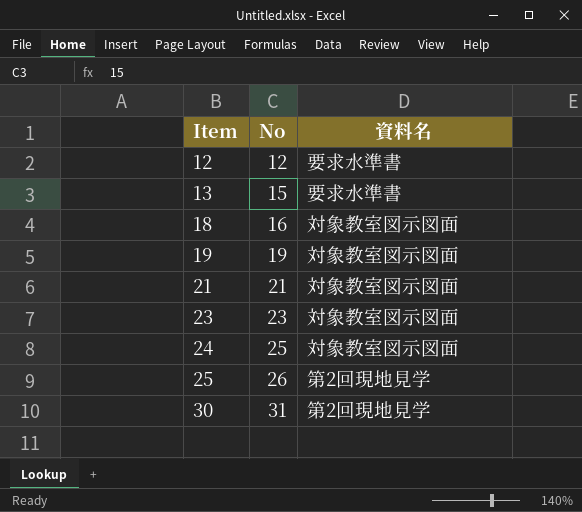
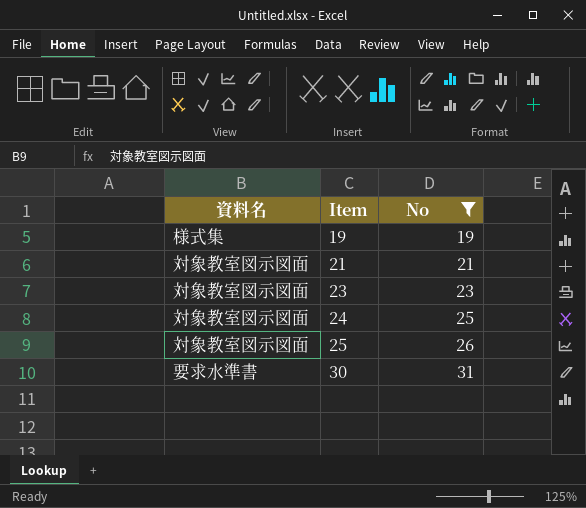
filter: none -> No >= 19
column 資料名 | position: 3 -> 1
19 | 資料名: 対象教室図示図面 -> 様式集
25 | 資料名: 第2回現地見学 -> 対象教室図示図面
30 | 資料名: 第2回現地見学 -> 要求水準書

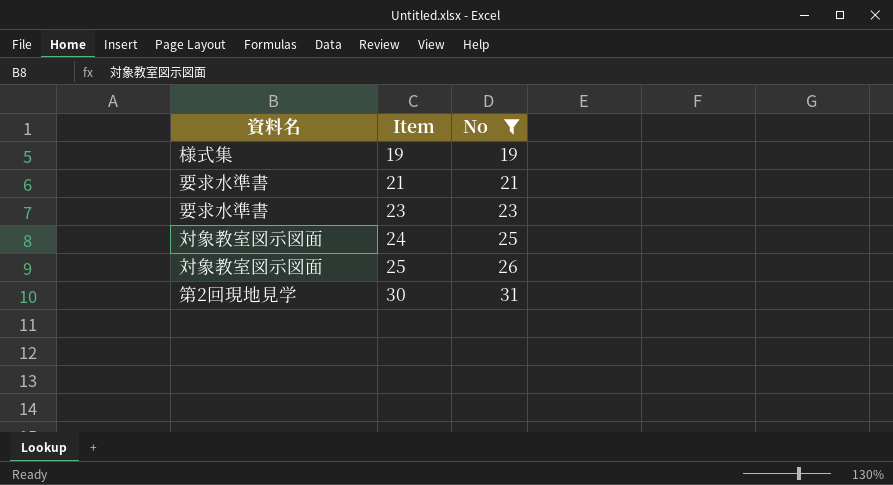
21 | 資料名: 対象教室図示図面 -> 要求水準書
23 | 資料名: 対象教室図示図面 -> 要求水準書
30 | 資料名: 要求水準書 -> 第2回現地見学

